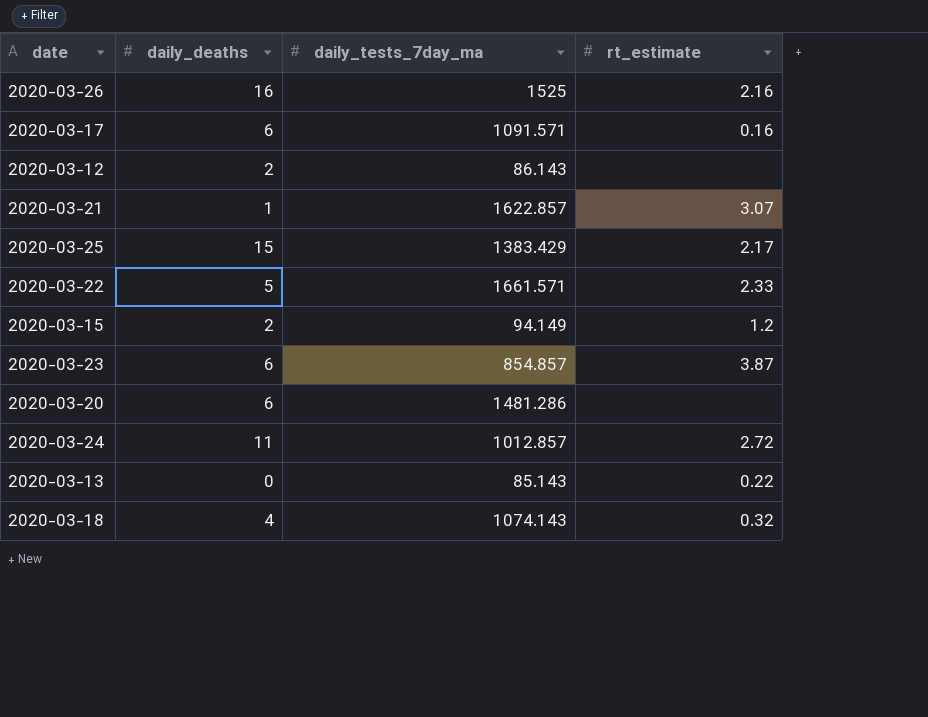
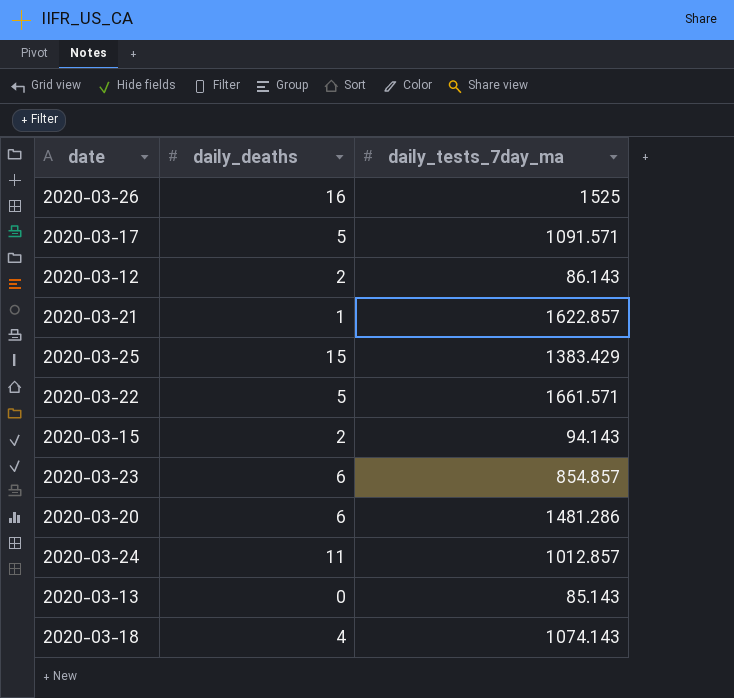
column rt_estimate | position: 4 -> none
2020-03-17 | daily_deaths: 6 -> 5
2020-03-15 | daily_tests_7day_ma: 94.149 -> 94.143

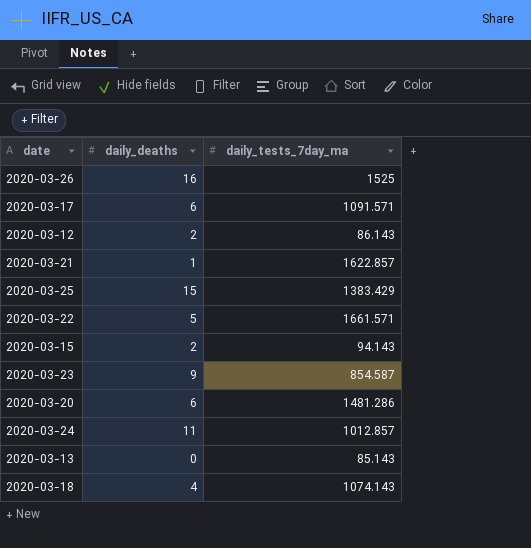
2020-03-17 | daily_deaths: 5 -> 6
2020-03-23 | daily_deaths: 6 -> 9
2020-03-23 | daily_tests_7day_ma: 854.857 -> 854.587

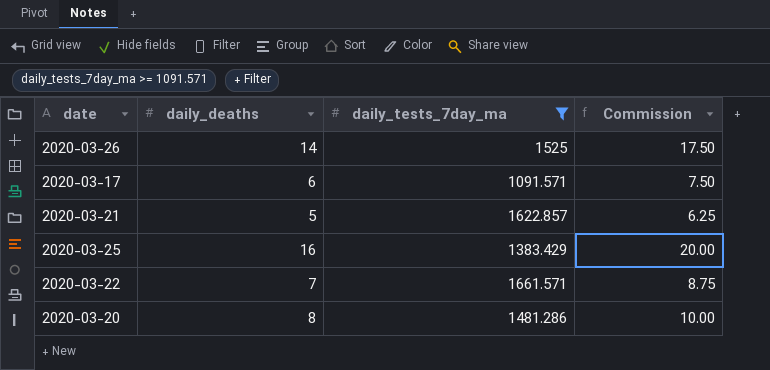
filter: none -> daily_tests_7day_ma >= 1091.571
column Commission | formula: none -> [daily_deaths] * 1.25
2020-03-26 | daily_deaths: 16 -> 14
2020-03-21 | daily_deaths: 1 -> 5
2020-03-25 | daily_deaths: 15 -> 16
2020-03-22 | daily_deaths: 5 -> 7
2020-03-20 | daily_deaths: 6 -> 8

